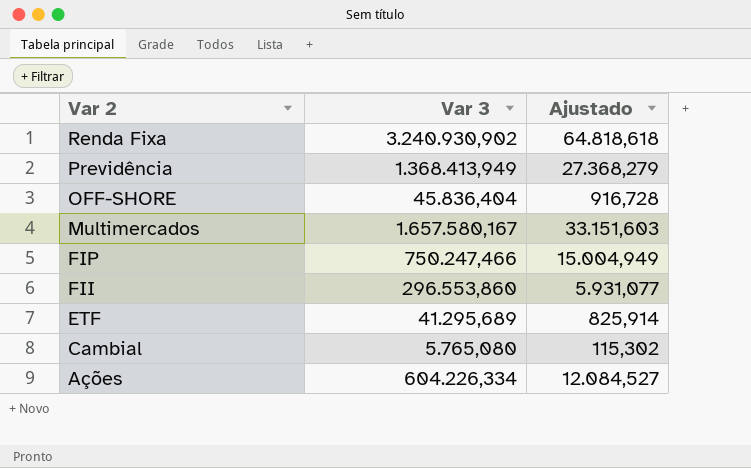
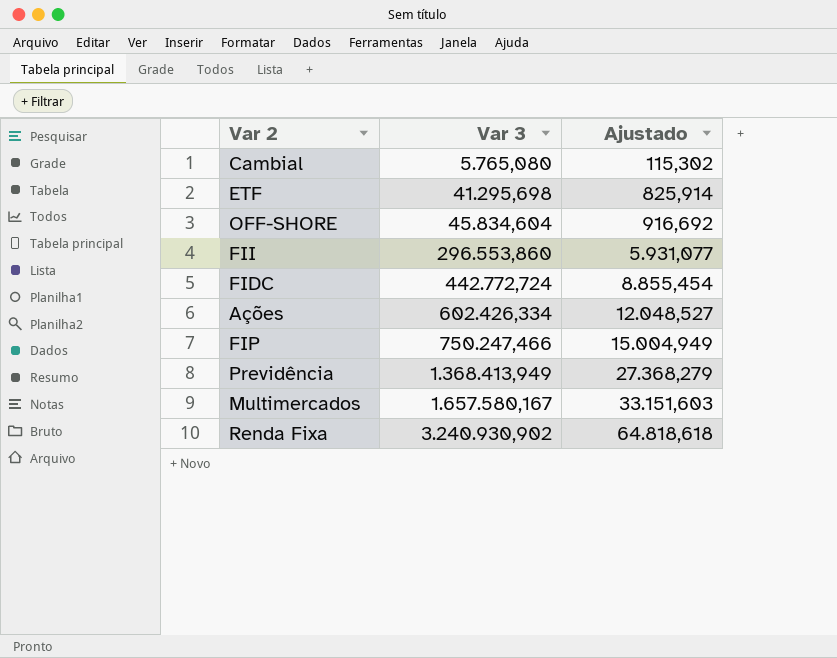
row order: Var 2 descending -> Var 3 ascending
ETF | Var 3: 41.295,689 -> 41.295,698
OFF-SHORE | Var 3: 45.836,404 -> 45.834,604
OFF-SHORE | Ajustado: 916,728 -> 916,692
row FIDC: none -> 442.772,724 | 8.855,454
Ações | Var 3: 604.226,334 -> 602.426,334
Ações | Ajustado: 12.084,527 -> 12.048,527

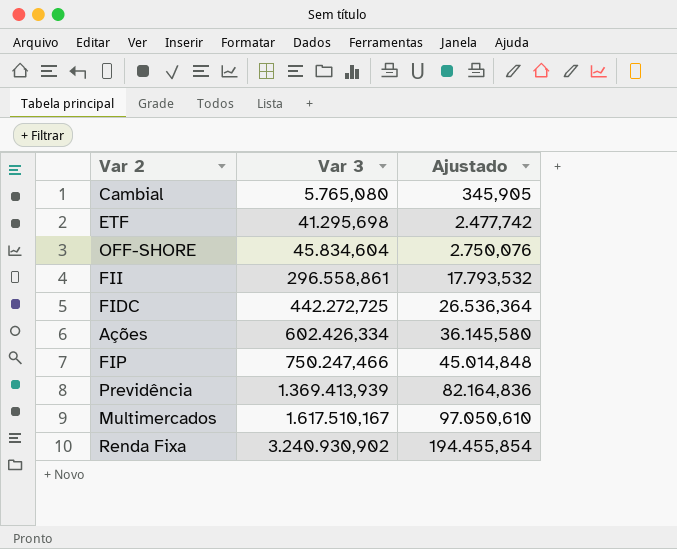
column Ajustado | formula: [Var 3] * 0,02 -> [Var 3] * 0,06
FII | Var 3: 296.553,860 -> 296.558,861
FIDC | Var 3: 442.772,724 -> 442.272,725
Previdência | Var 3: 1.368.413,949 -> 1.369.413,939
Multimercados | Var 3: 1.657.580,167 -> 1.617.510,167

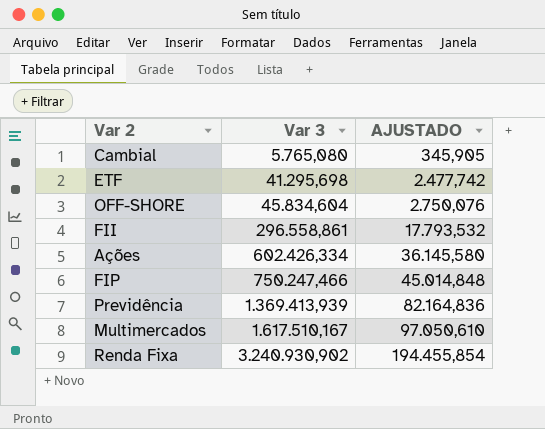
column name: Ajustado -> AJUSTADO
row FIDC: 442.272,725 | 26.536,364 -> none

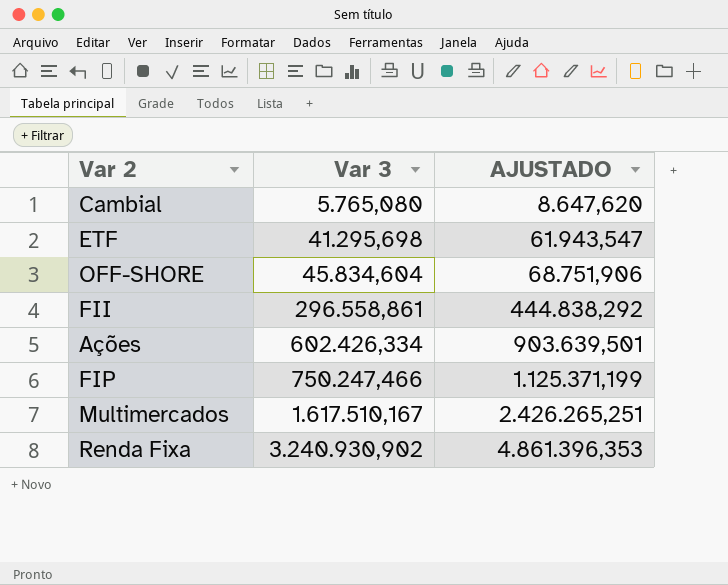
column AJUSTADO | formula: [Var 3] * 0,06 -> [Var 3] * 1,5
row Previdência: 1.369.413,939 | 82.164,836 -> none

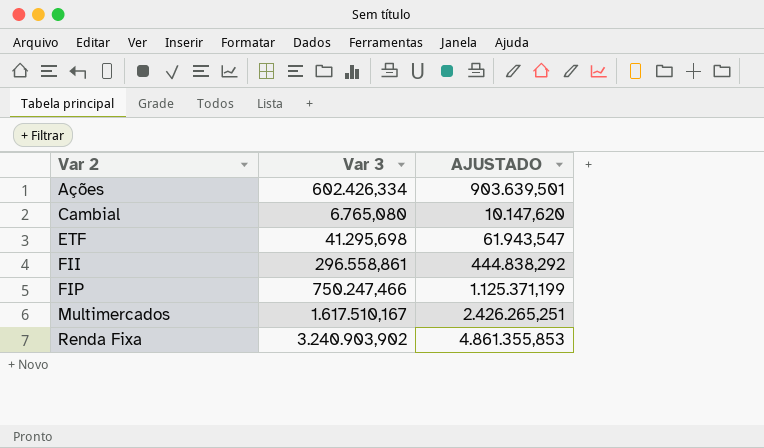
row order: Var 3 ascending -> Var 2 ascending
row OFF-SHORE: 45.834,604 | 68.751,906 -> none
Cambial | Var 3: 5.765,080 -> 6.765,080
Cambial | AJUSTADO: 8.647,620 -> 10.147,620
Renda Fixa | Var 3: 3.240.930,902 -> 3.240.903,902
Renda Fixa | AJUSTADO: 4.861.396,353 -> 4.861.355,853

